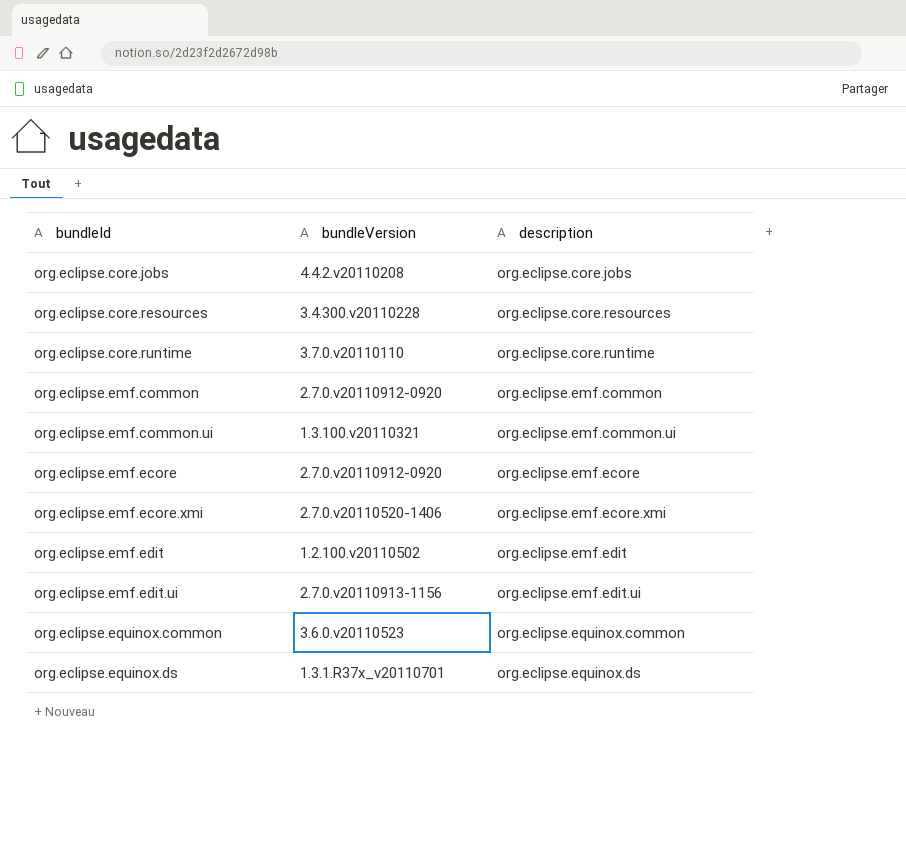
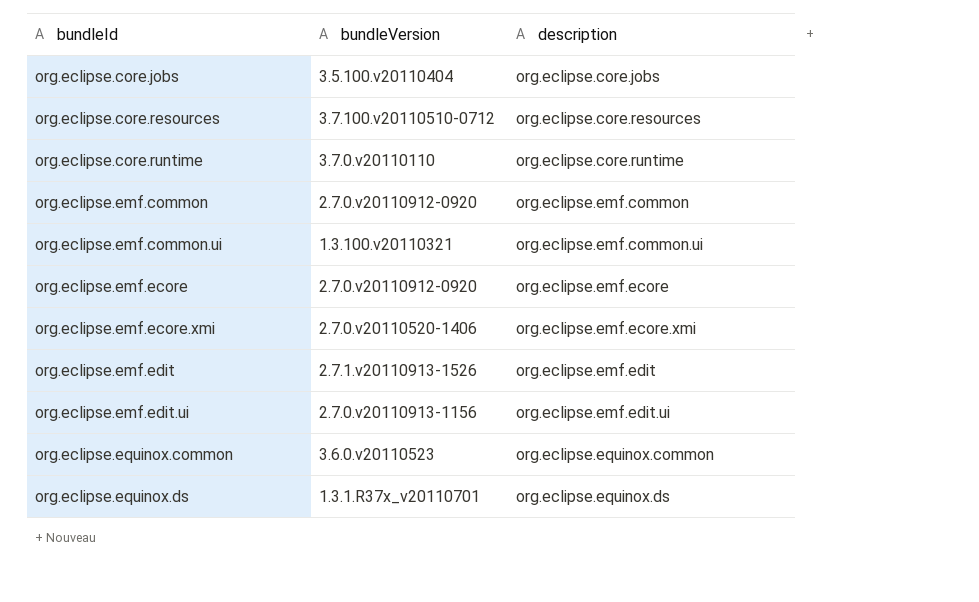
org.eclipse.core.jobs | bundleVersion: 4.4.2.v20110208 -> 3.5.100.v20110404
org.eclipse.core.resources | bundleVersion: 3.4.300.v20110228 -> 3.7.100.v20110510-0712
org.eclipse.emf.edit | bundleVersion: 1.2.100.v20110502 -> 2.7.1.v20110913-1526

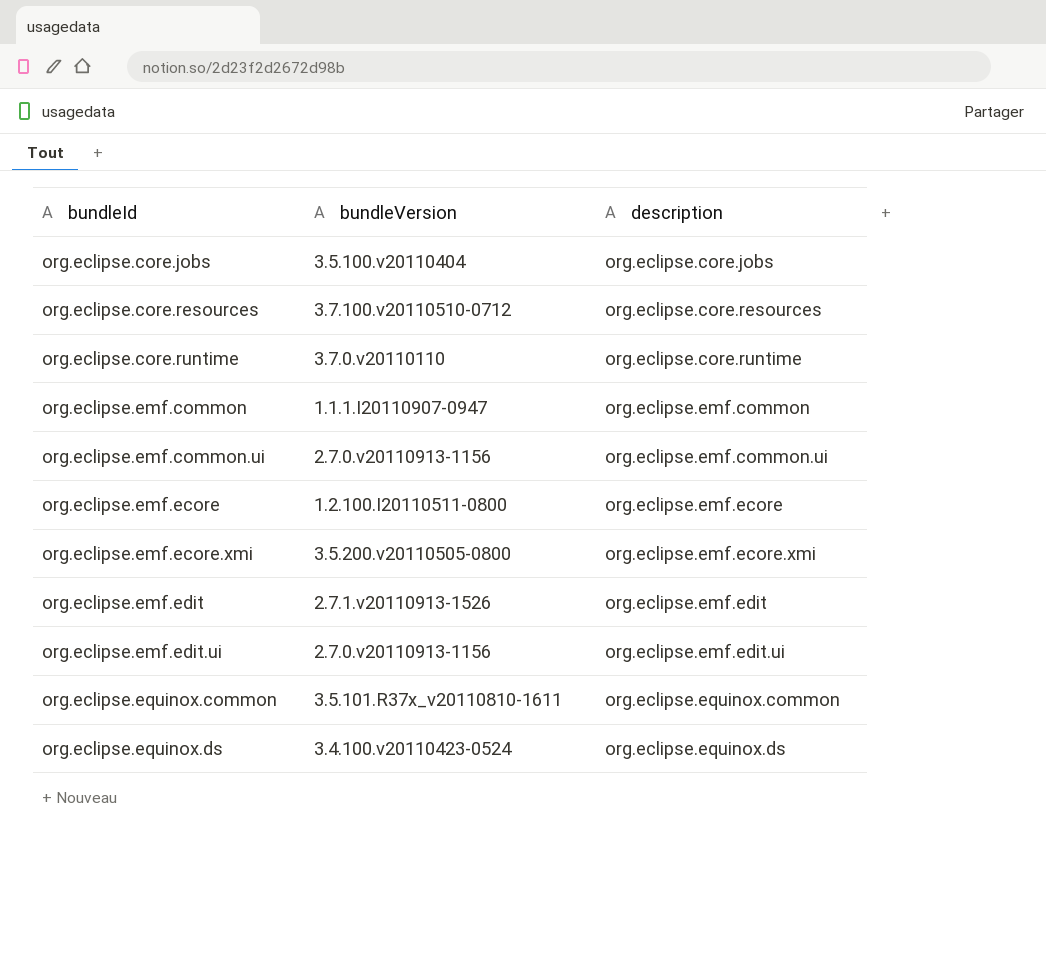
org.eclipse.emf.common | bundleVersion: 2.7.0.v20110912-0920 -> 1.1.1.I20110907-0947
org.eclipse.emf.common.ui | bundleVersion: 1.3.100.v20110321 -> 2.7.0.v20110913-1156
org.eclipse.emf.ecore | bundleVersion: 2.7.0.v20110912-0920 -> 1.2.100.I20110511-0800
org.eclipse.emf.ecore.xmi | bundleVersion: 2.7.0.v20110520-1406 -> 3.5.200.v20110505-0800
org.eclipse.equinox.common | bundleVersion: 3.6.0.v20110523 -> 3.5.101.R37x_v20110810-1611
org.eclipse.equinox.ds | bundleVersion: 1.3.1.R37x_v20110701 -> 3.4.100.v20110423-0524

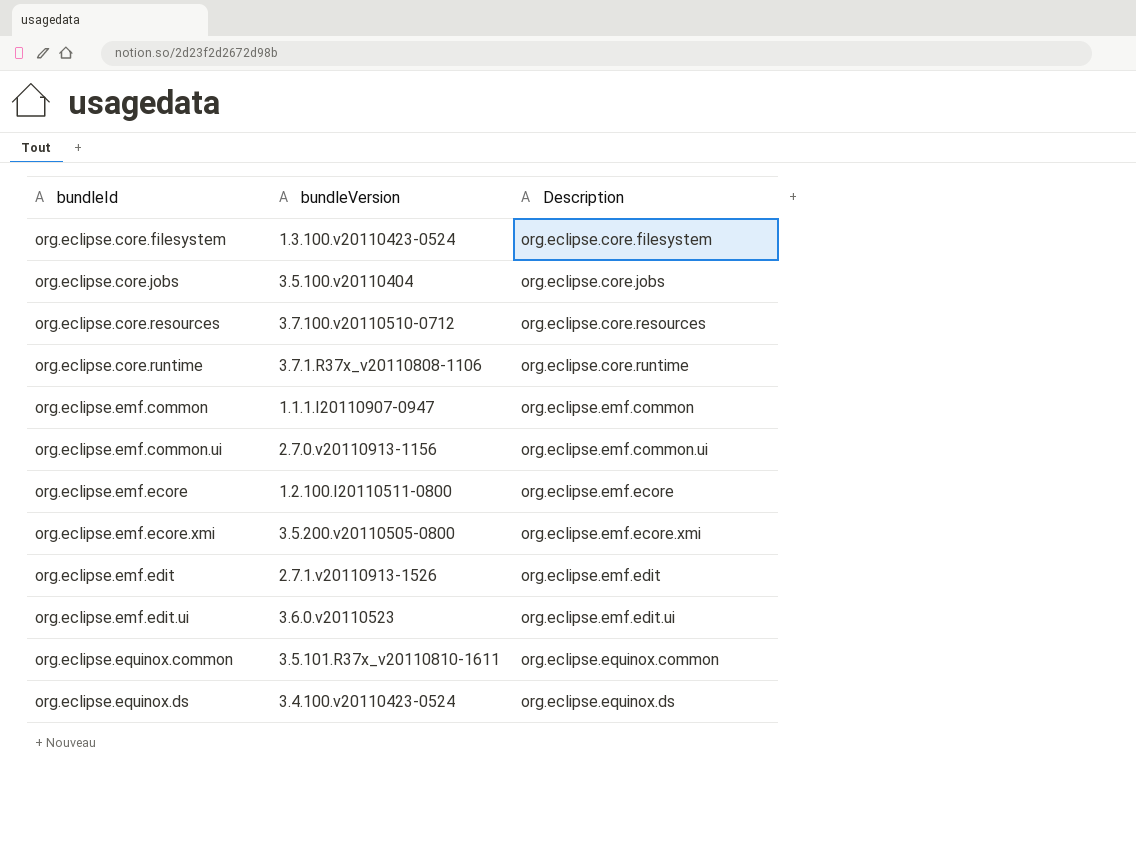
column name: description -> Description
row org.eclipse.core.filesystem: none -> 1.3.100.v20110423-0524 | org.eclipse.core.filesystem
org.eclipse.core.runtime | bundleVersion: 3.7.0.v20110110 -> 3.7.1.R37x_v20110808-1106
org.eclipse.emf.edit.ui | bundleVersion: 2.7.0.v20110913-1156 -> 3.6.0.v20110523

